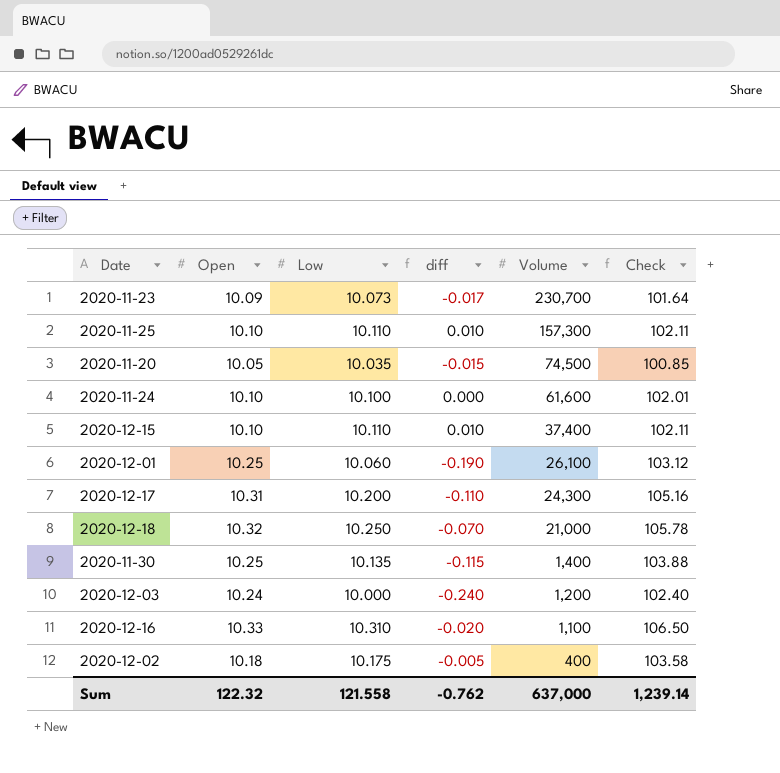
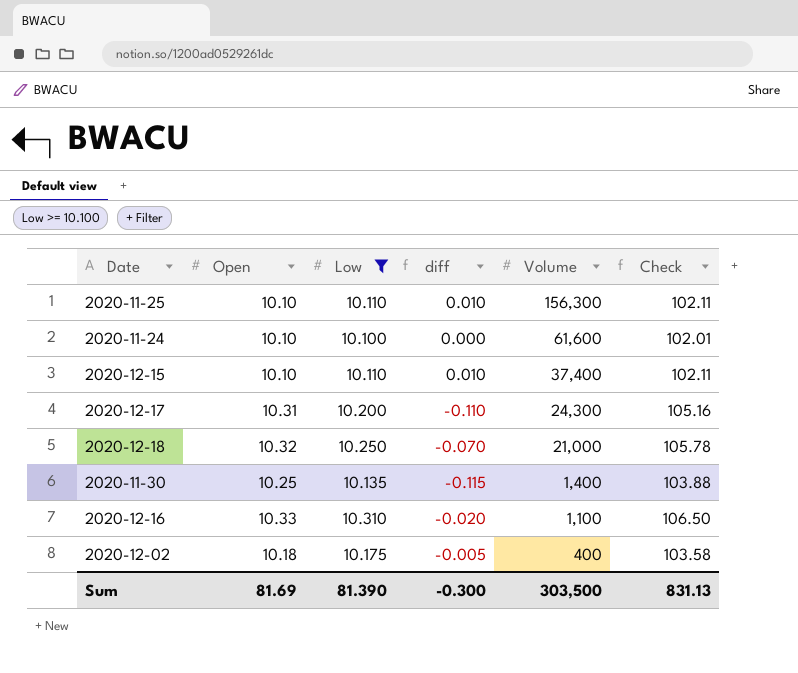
filter: none -> Low >= 10.100
2020-11-25 | Volume: 157,300 -> 156,300
Sum | Open: 122.32 -> 81.69
Sum | Low: 121.558 -> 81.390
Sum | diff: -0.762 -> -0.300
Sum | Volume: 637,000 -> 303,500
Sum | Check: 1,239.14 -> 831.13

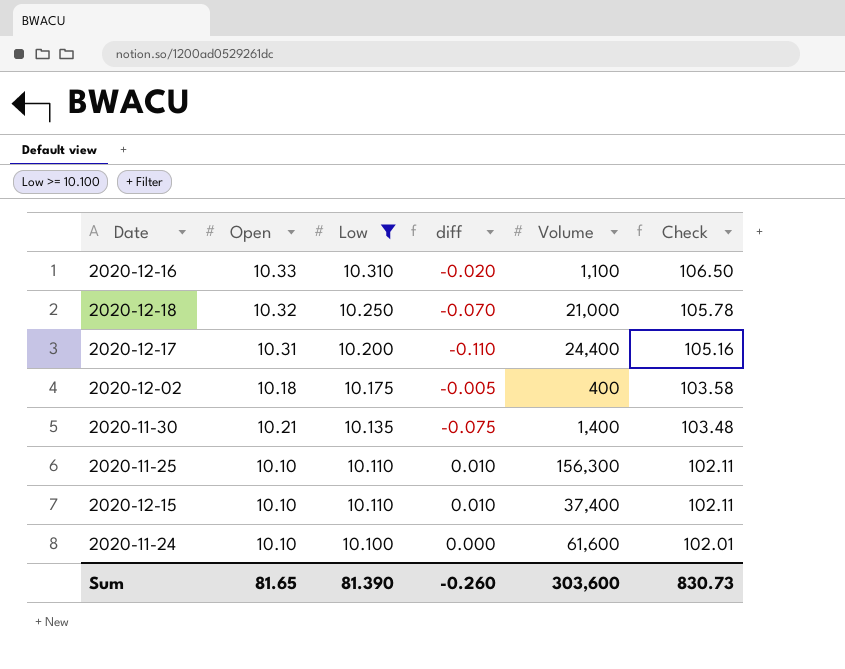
row order: Volume descending -> Low descending
2020-12-17 | Volume: 24,300 -> 24,400
2020-11-30 | Open: 10.25 -> 10.21
2020-11-30 | diff: -0.115 -> -0.075
2020-11-30 | Check: 103.88 -> 103.48
Sum | Open: 81.69 -> 81.65
Sum | diff: -0.300 -> -0.260
Sum | Volume: 303,500 -> 303,600
Sum | Check: 831.13 -> 830.73

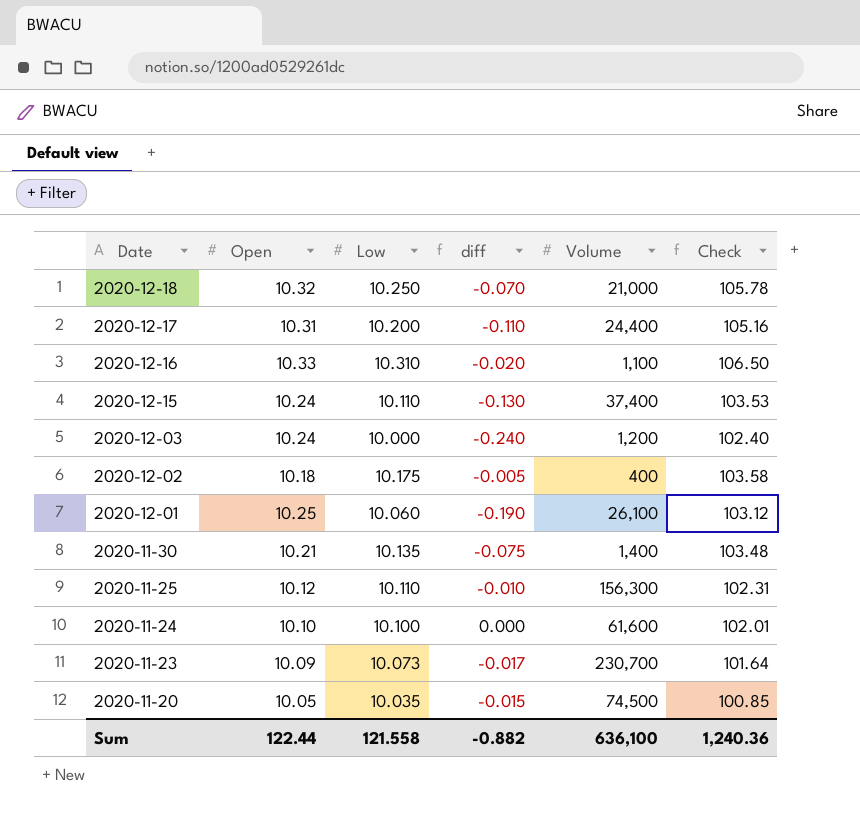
filter: Low >= 10.100 -> none
row order: Low descending -> Date descending
2020-12-15 | Open: 10.10 -> 10.24
2020-12-15 | diff: 0.010 -> -0.130
2020-12-15 | Check: 102.11 -> 103.53
2020-11-25 | Open: 10.10 -> 10.12
2020-11-25 | diff: 0.010 -> -0.010
2020-11-25 | Check: 102.11 -> 102.31
Sum | Open: 81.65 -> 122.44
Sum | Low: 81.390 -> 121.558
Sum | diff: -0.260 -> -0.882
Sum | Volume: 303,600 -> 636,100
Sum | Check: 830.73 -> 1,240.36

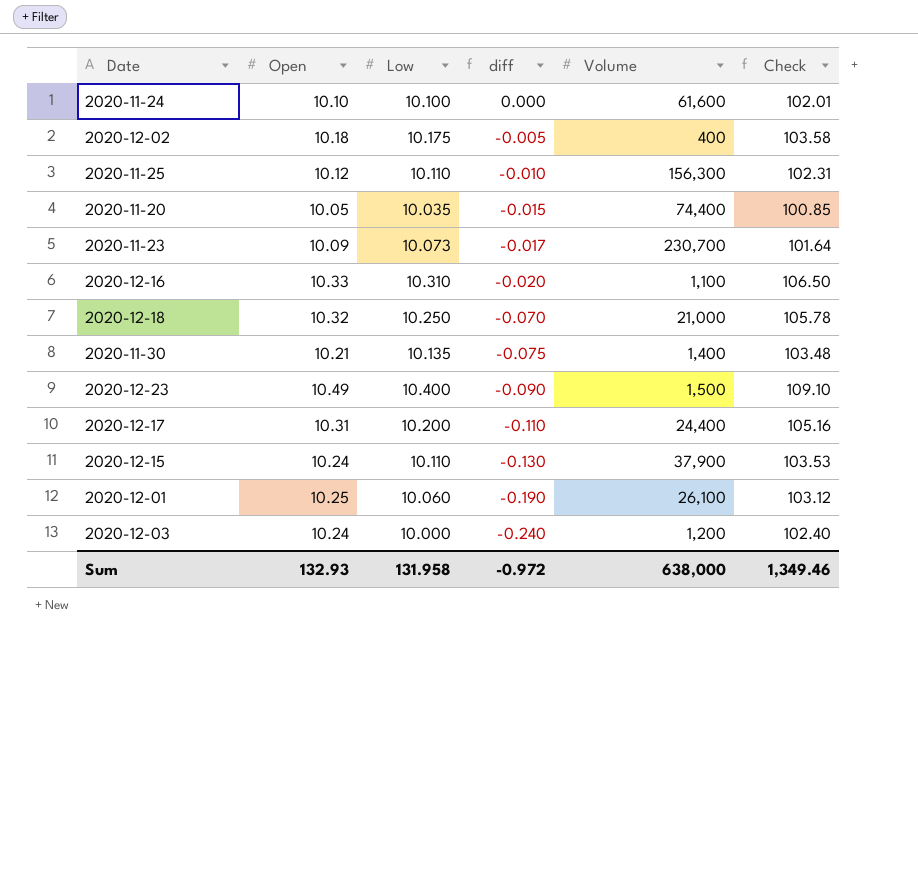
row order: Date descending -> diff descending
2020-11-20 | Volume: 74,500 -> 74,400
row 2020-12-23: none -> 10.49 | 10.400 | -0.090 | 1,500 | 109.10
2020-12-15 | Volume: 37,400 -> 37,900
Sum | Open: 122.44 -> 132.93
Sum | Low: 121.558 -> 131.958
Sum | diff: -0.882 -> -0.972
Sum | Volume: 636,100 -> 638,000
Sum | Check: 1,240.36 -> 1,349.46

